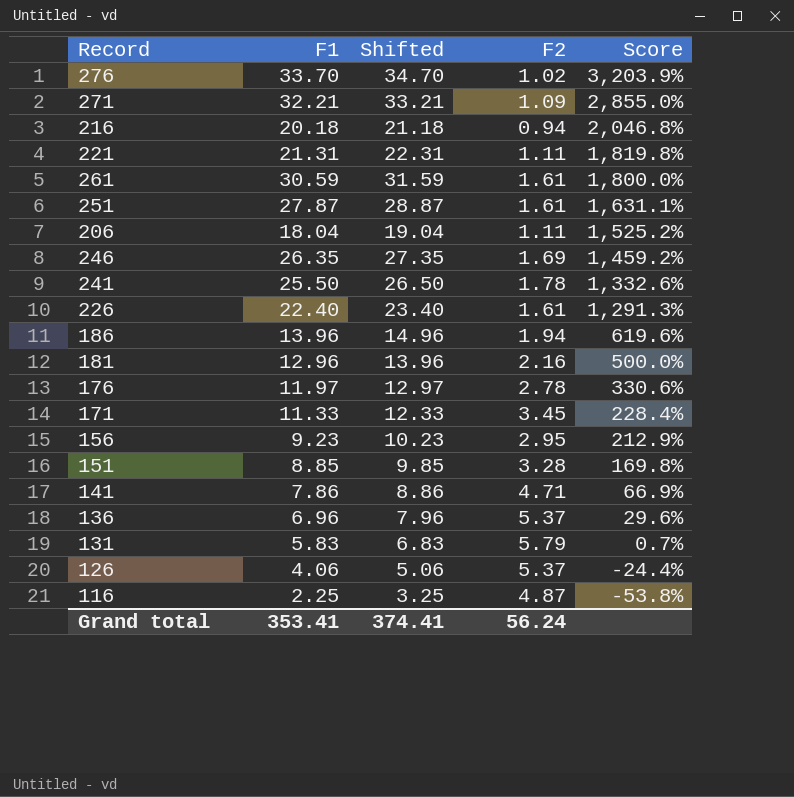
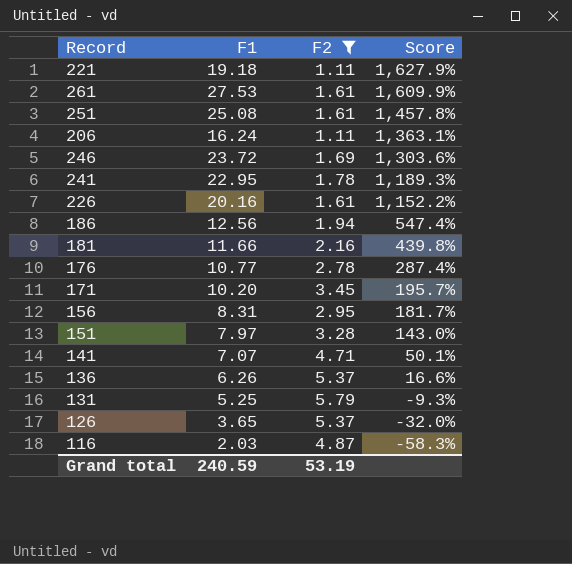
filter: none -> F2 >= 1.11
column Shifted | formula: [F1] + 1 -> none
221 | F1: 21.31 -> 19.18
221 | Score: 1,819.8% -> 1,627.9%
261 | F1: 30.59 -> 27.53
261 | Score: 1,800.0% -> 1,609.9%
251 | F1: 27.87 -> 25.08
251 | Score: 1,631.1% -> 1,457.8%
206 | F1: 18.04 -> 16.24
206 | Score: 1,525.2% -> 1,363.1%
246 | F1: 26.35 -> 23.72
246 | Score: 1,459.2% -> 1,303.6%
241 | F1: 25.50 -> 22.95
241 | Score: 1,332.6% -> 1,189.3%
226 | F1: 22.40 -> 20.16
226 | Score: 1,291.3% -> 1,152.2%
186 | F1: 13.96 -> 12.56
186 | Score: 619.6% -> 547.4%
181 | F1: 12.96 -> 11.66
181 | Score: 500.0% -> 439.8%
176 | F1: 11.97 -> 10.77
176 | Score: 330.6% -> 287.4%
171 | F1: 11.33 -> 10.20
171 | Score: 228.4% -> 195.7%
156 | F1: 9.23 -> 8.31
156 | Score: 212.9% -> 181.7%
151 | F1: 8.85 -> 7.97
151 | Score: 169.8% -> 143.0%
141 | F1: 7.86 -> 7.07
141 | Score: 66.9% -> 50.1%
136 | F1: 6.96 -> 6.26
136 | Score: 29.6% -> 16.6%
131 | F1: 5.83 -> 5.25
131 | Score: 0.7% -> -9.3%
126 | F1: 4.06 -> 3.65
126 | Score: -24.4% -> -32.0%
116 | F1: 2.25 -> 2.03
116 | Score: -53.8% -> -58.3%
Grand total | F1: 353.41 -> 240.59
Grand total | F2: 56.24 -> 53.19

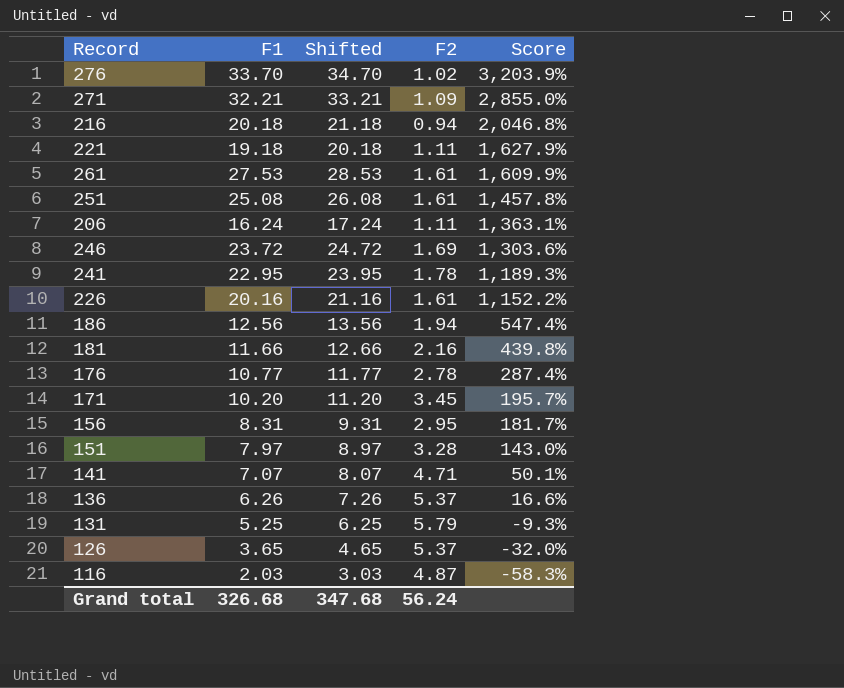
filter: F2 >= 1.11 -> none
column Shifted | formula: none -> [F1] + 1
Grand total | F1: 240.59 -> 326.68
Grand total | F2: 53.19 -> 56.24

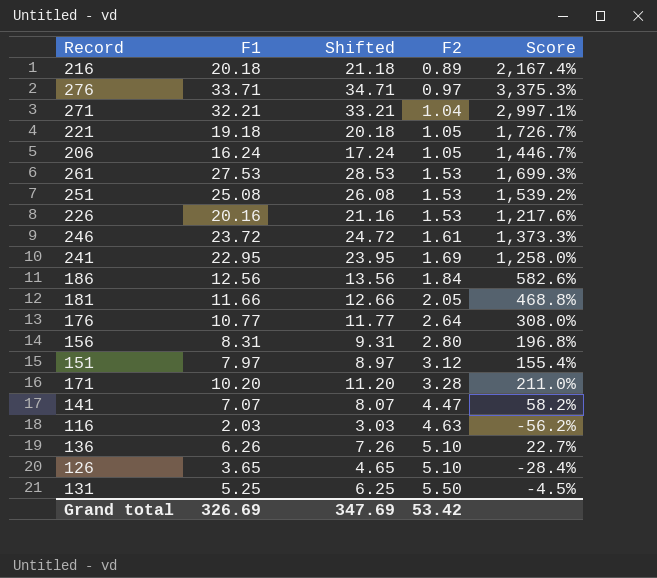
row order: Score descending -> F2 ascending
216 | F2: 0.94 -> 0.89
216 | Score: 2,046.8% -> 2,167.4%
276 | F1: 33.70 -> 33.71
276 | Shifted: 34.70 -> 34.71
276 | F2: 1.02 -> 0.97
276 | Score: 3,203.9% -> 3,375.3%
271 | F2: 1.09 -> 1.04
271 | Score: 2,855.0% -> 2,997.1%
221 | F2: 1.11 -> 1.05
221 | Score: 1,627.9% -> 1,726.7%
206 | F2: 1.11 -> 1.05
206 | Score: 1,363.1% -> 1,446.7%
261 | F2: 1.61 -> 1.53
261 | Score: 1,609.9% -> 1,699.3%
251 | F2: 1.61 -> 1.53
251 | Score: 1,457.8% -> 1,539.2%
226 | F2: 1.61 -> 1.53
226 | Score: 1,152.2% -> 1,217.6%
246 | F2: 1.69 -> 1.61
246 | Score: 1,303.6% -> 1,373.3%
241 | F2: 1.78 -> 1.69
241 | Score: 1,189.3% -> 1,258.0%
186 | F2: 1.94 -> 1.84
186 | Score: 547.4% -> 582.6%
181 | F2: 2.16 -> 2.05
181 | Score: 439.8% -> 468.8%
176 | F2: 2.78 -> 2.64
176 | Score: 287.4% -> 308.0%
156 | F2: 2.95 -> 2.80
156 | Score: 181.7% -> 196.8%
151 | F2: 3.28 -> 3.12
151 | Score: 143.0% -> 155.4%
171 | F2: 3.45 -> 3.28
171 | Score: 195.7% -> 211.0%
141 | F2: 4.71 -> 4.47
141 | Score: 50.1% -> 58.2%
116 | F2: 4.87 -> 4.63
116 | Score: -58.3% -> -56.2%
136 | F2: 5.37 -> 5.10
136 | Score: 16.6% -> 22.7%
126 | F2: 5.37 -> 5.10
126 | Score: -32.0% -> -28.4%
131 | F2: 5.79 -> 5.50
131 | Score: -9.3% -> -4.5%
Grand total | F1: 326.68 -> 326.69
Grand total | Shifted: 347.68 -> 347.69
Grand total | F2: 56.24 -> 53.42

